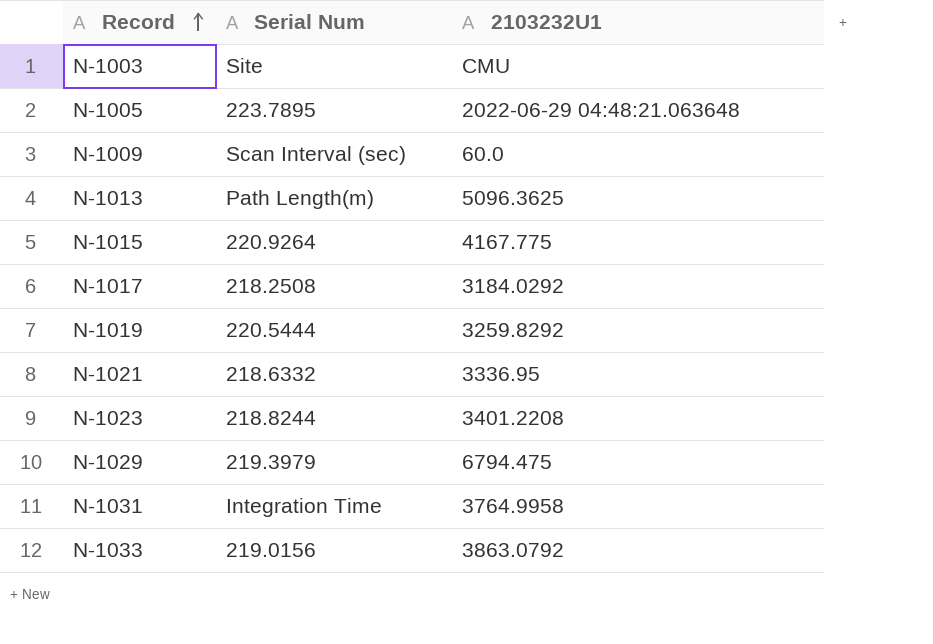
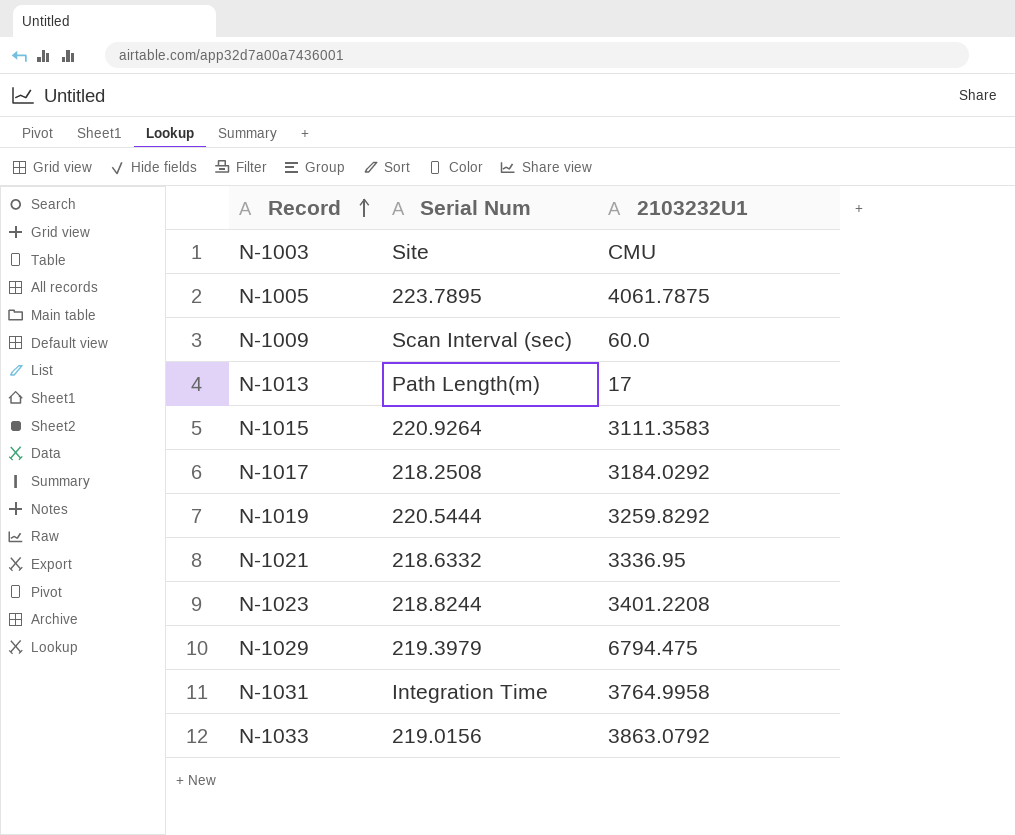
N-1005 | 2103232U1: 2022-06-29 04:48:21.063648 -> 4061.7875
N-1013 | 2103232U1: 5096.3625 -> 17
N-1015 | 2103232U1: 4167.775 -> 3111.3583

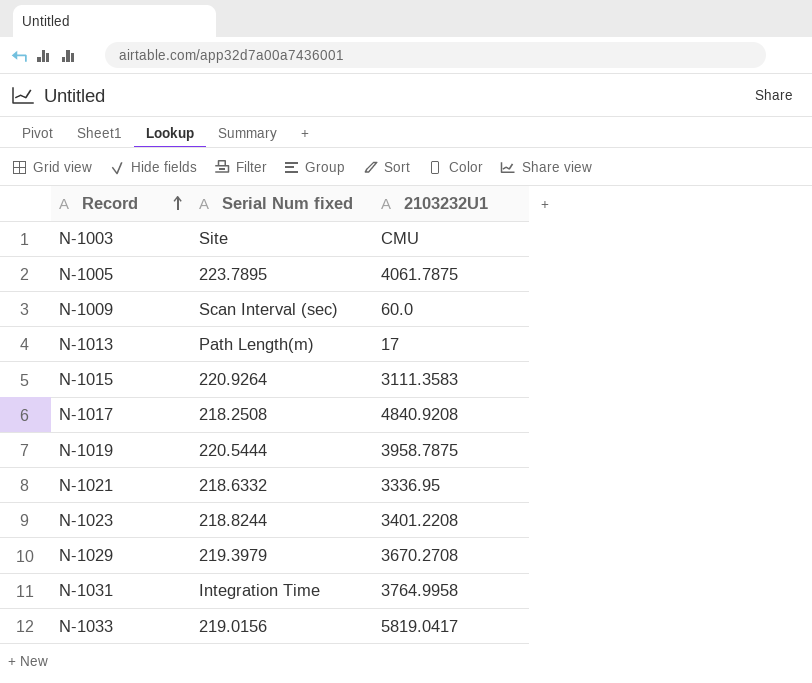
column name: Serial Num -> Serial Num fixed
N-1017 | 2103232U1: 3184.0292 -> 4840.9208
N-1019 | 2103232U1: 3259.8292 -> 3958.7875
N-1029 | 2103232U1: 6794.475 -> 3670.2708
N-1033 | 2103232U1: 3863.0792 -> 5819.0417

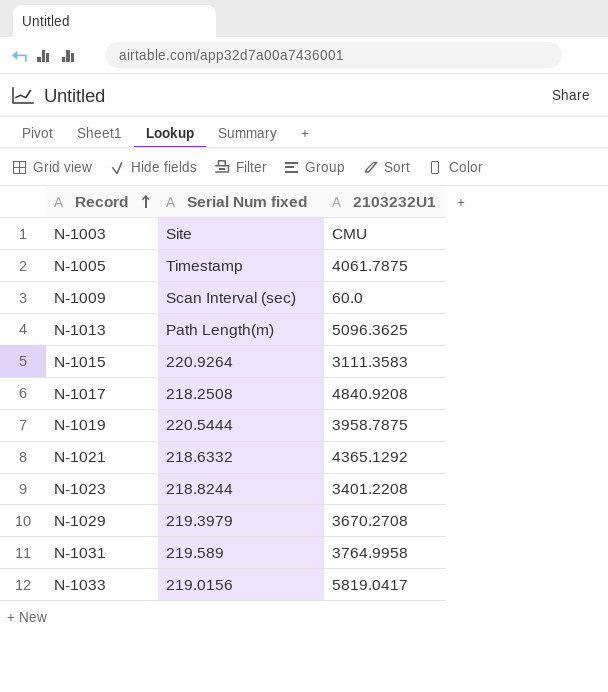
N-1005 | Serial Num fixed: 223.7895 -> Timestamp
N-1013 | 2103232U1: 17 -> 5096.3625
N-1021 | 2103232U1: 3336.95 -> 4365.1292
N-1031 | Serial Num fixed: Integration Time -> 219.589

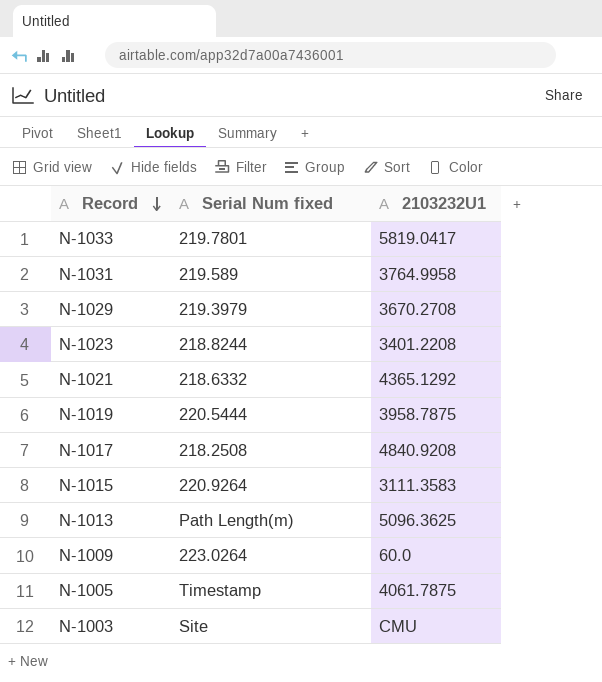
row order: Record ascending -> Record descending
N-1033 | Serial Num fixed: 219.0156 -> 219.7801
N-1009 | Serial Num fixed: Scan Interval (sec) -> 223.0264

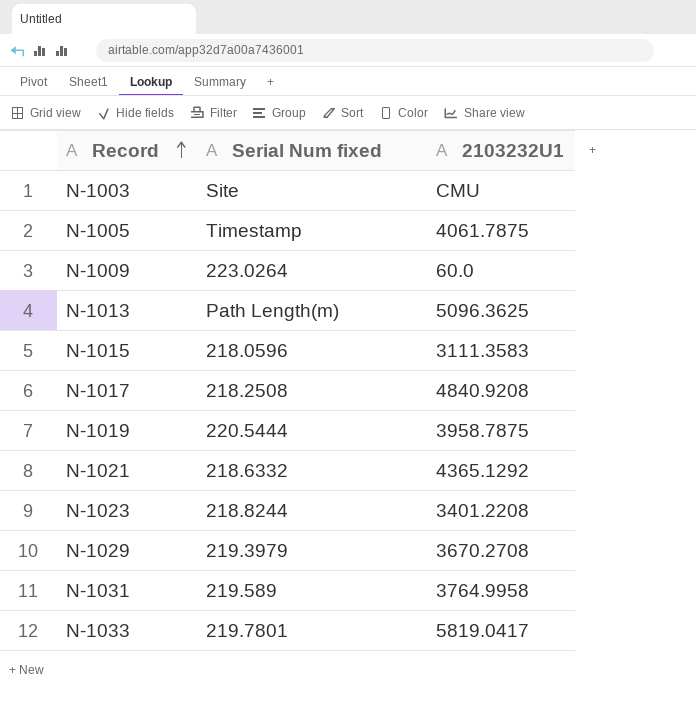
row order: Record descending -> Record ascending
N-1015 | Serial Num fixed: 220.9264 -> 218.0596

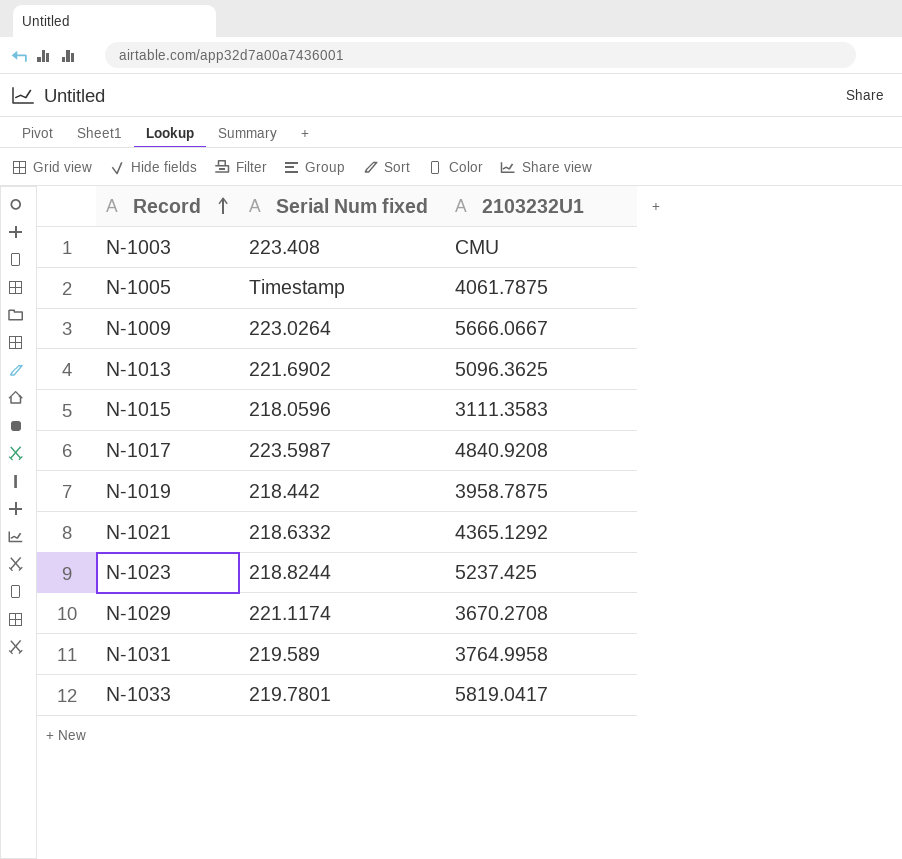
N-1003 | Serial Num fixed: Site -> 223.408
N-1009 | 2103232U1: 60.0 -> 5666.0667
N-1013 | Serial Num fixed: Path Length(m) -> 221.6902
N-1017 | Serial Num fixed: 218.2508 -> 223.5987
N-1019 | Serial Num fixed: 220.5444 -> 218.442
N-1023 | 2103232U1: 3401.2208 -> 5237.425
N-1029 | Serial Num fixed: 219.3979 -> 221.1174

